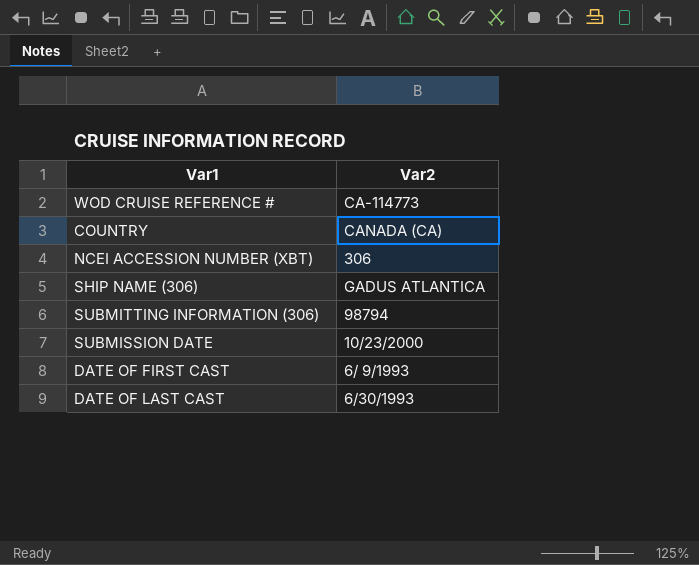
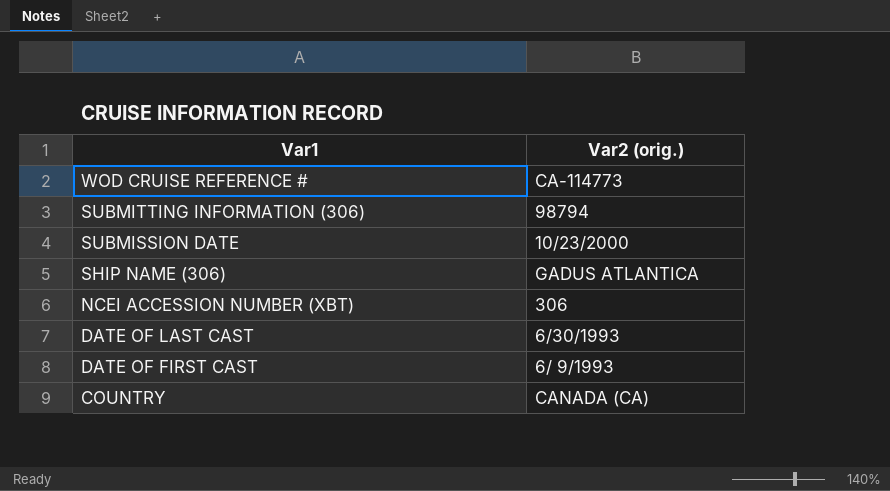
row order: none -> Var1 descending
column name: Var2 -> Var2 (orig.)

